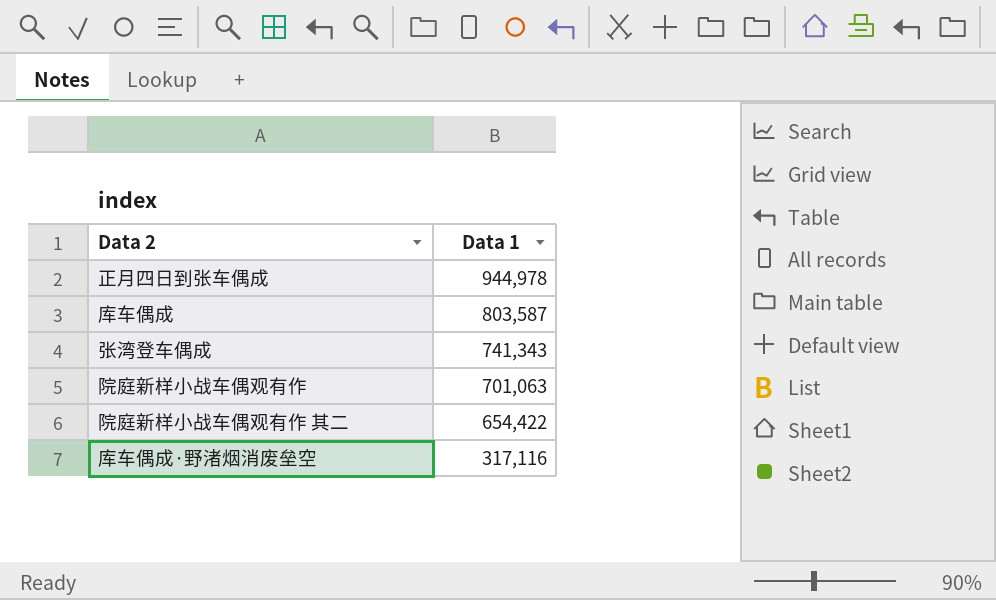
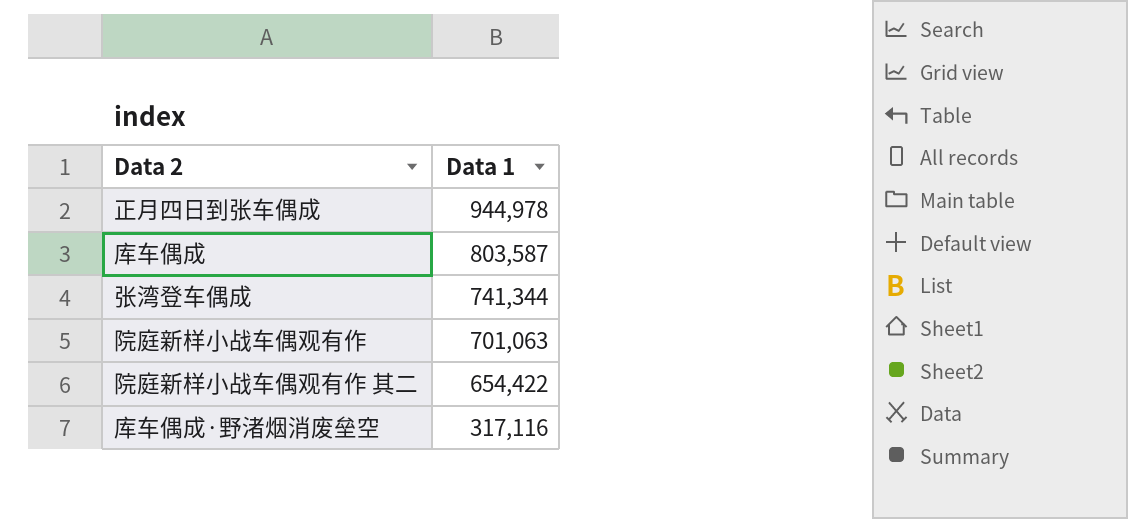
张湾登车偶成 | Data 1: 741,343 -> 741,344

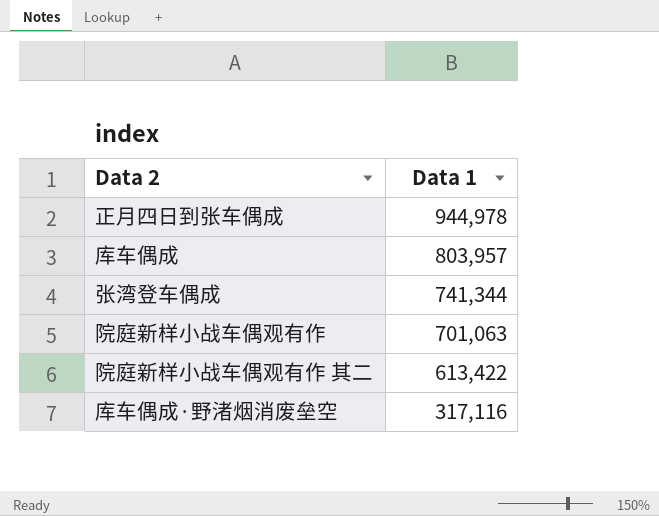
库车偶成 | Data 1: 803,587 -> 803,957
院庭新样小战车偶观有作 其二 | Data 1: 654,422 -> 613,422

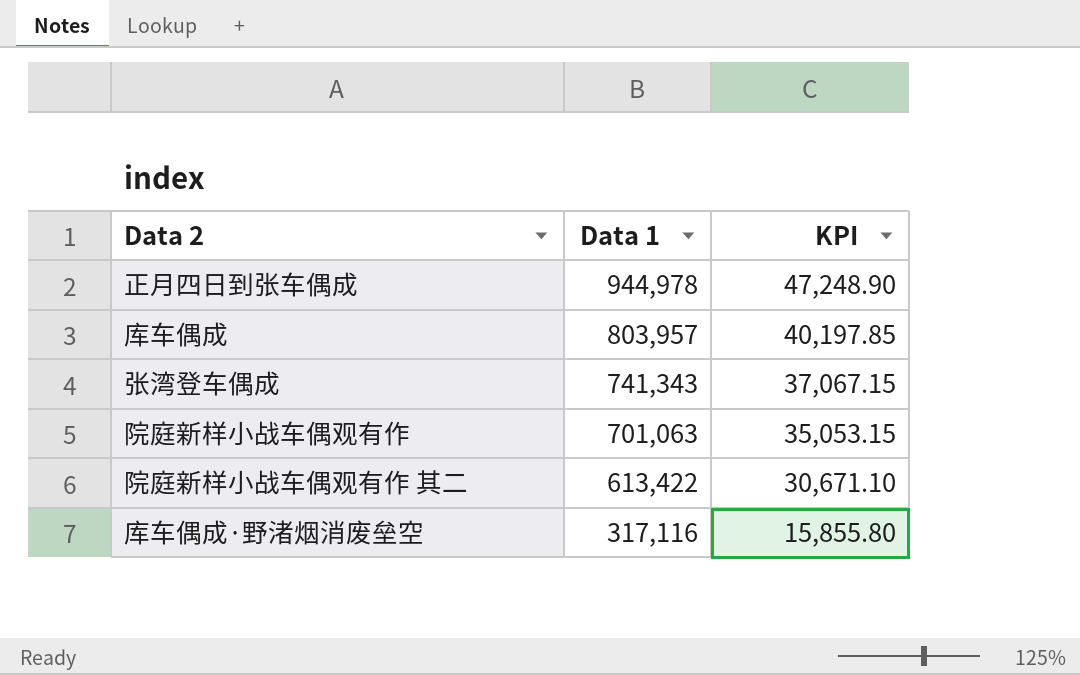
column KPI | formula: none -> [Data 1] * 0.05
张湾登车偶成 | Data 1: 741,344 -> 741,343

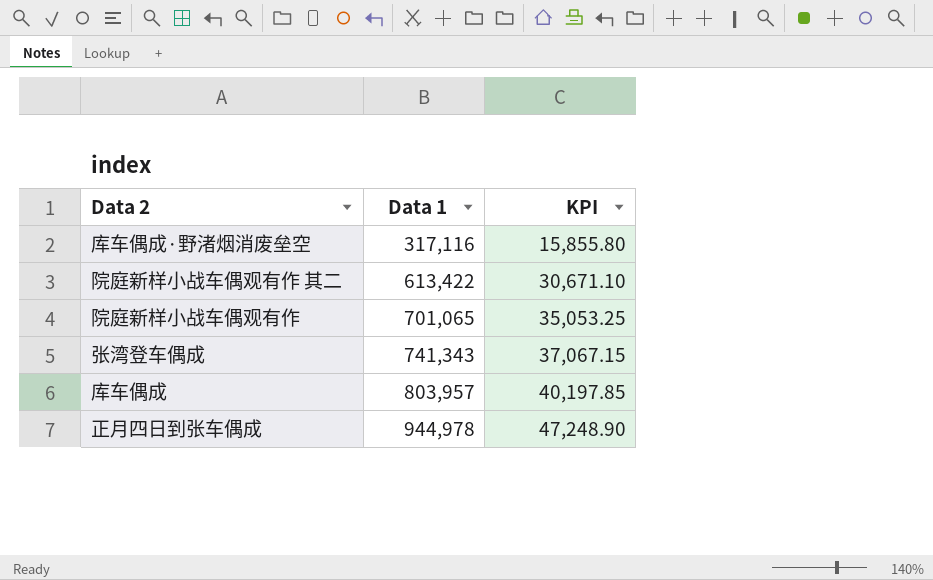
row order: Data 1 descending -> Data 1 ascending
院庭新样小战车偶观有作 | Data 1: 701,063 -> 701,065
院庭新样小战车偶观有作 | KPI: 35,053.15 -> 35,053.25

